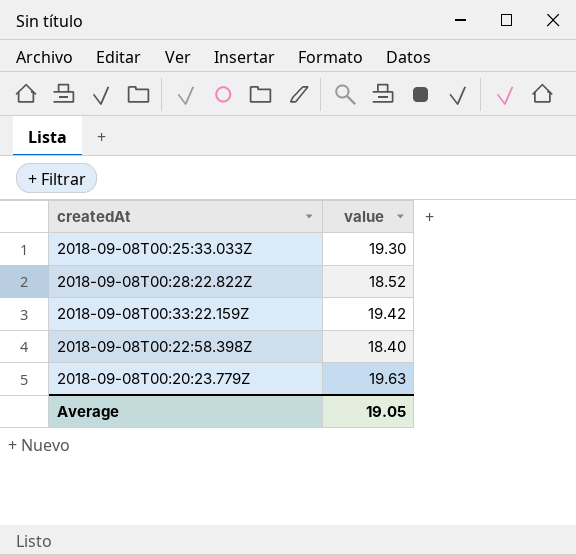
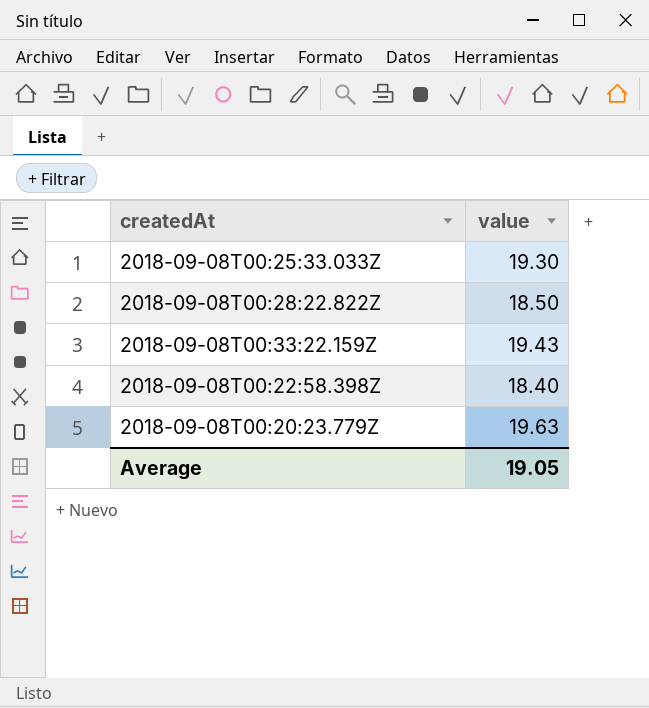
2018-09-08T00:28:22.822Z | value: 18.52 -> 18.50
2018-09-08T00:33:22.159Z | value: 19.42 -> 19.43

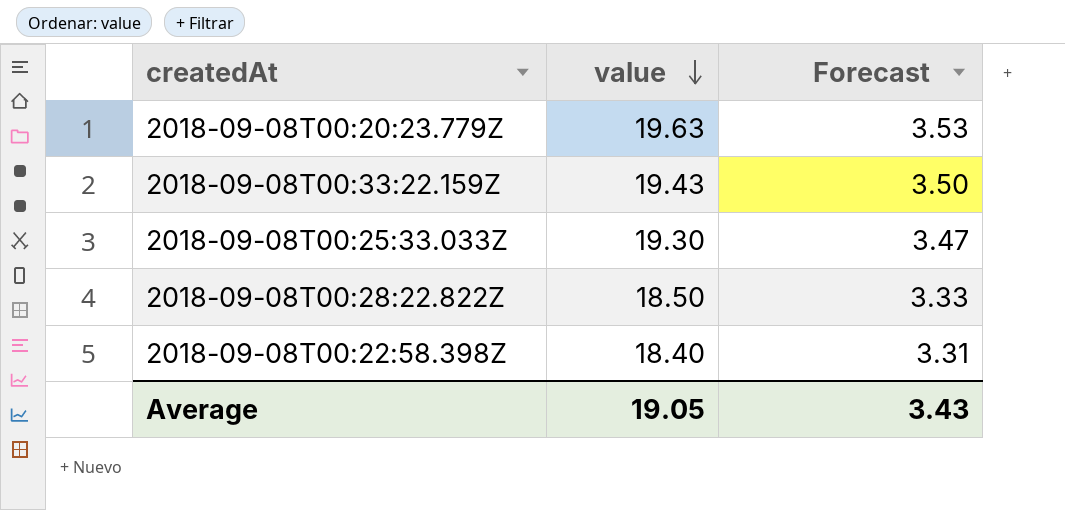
row order: none -> value descending
column Forecast | formula: none -> [value] * 0.18

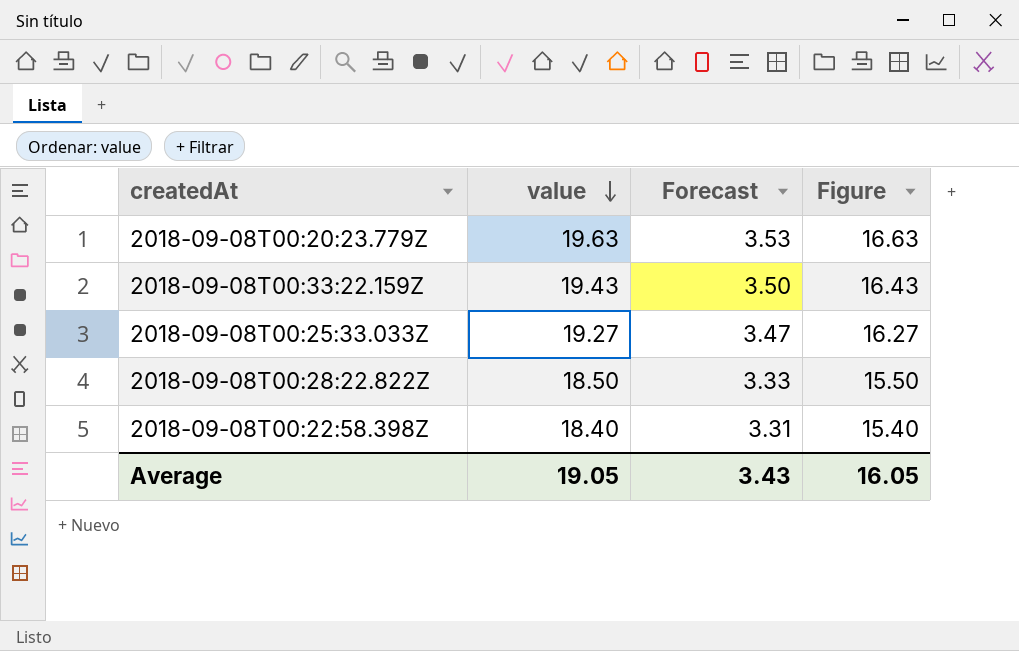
column Figure | formula: none -> [value] - 3
2018-09-08T00:25:33.033Z | value: 19.30 -> 19.27

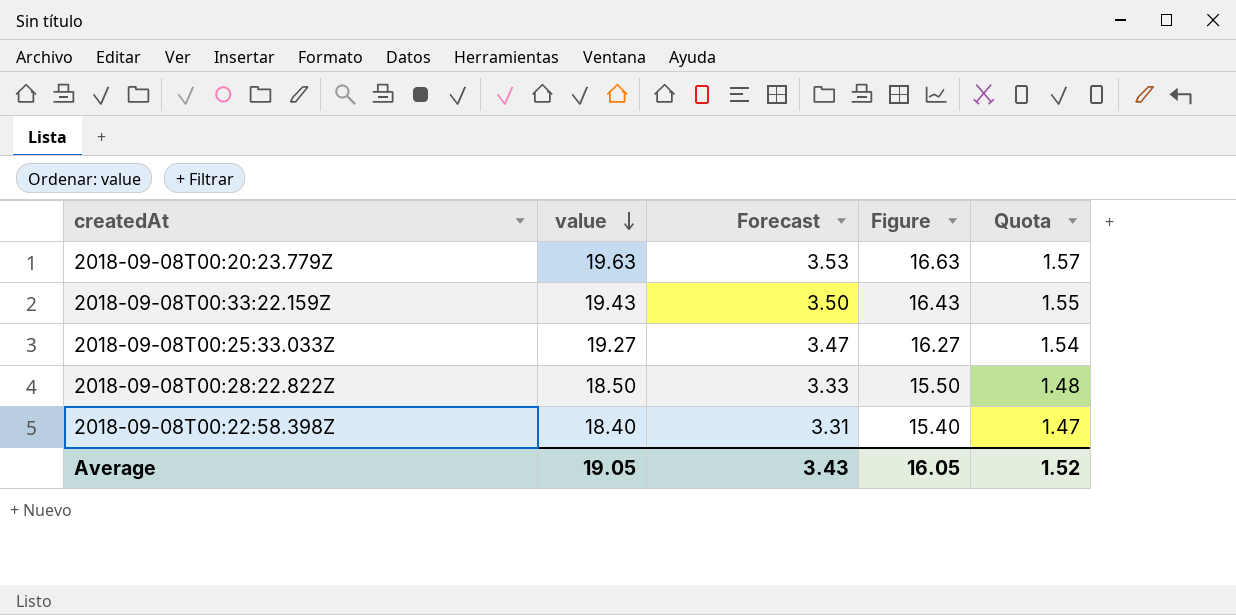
column Quota | formula: none -> [value] * 0.08

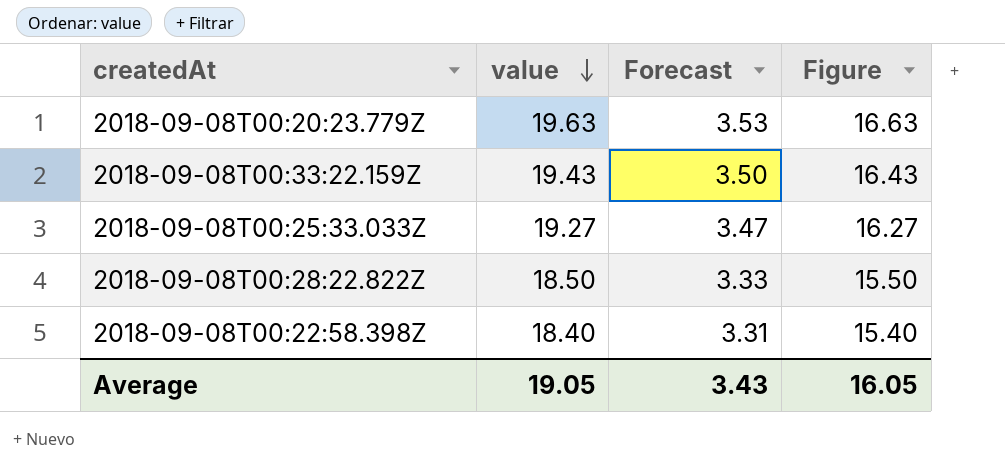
column Quota | formula: [value] * 0.08 -> none

